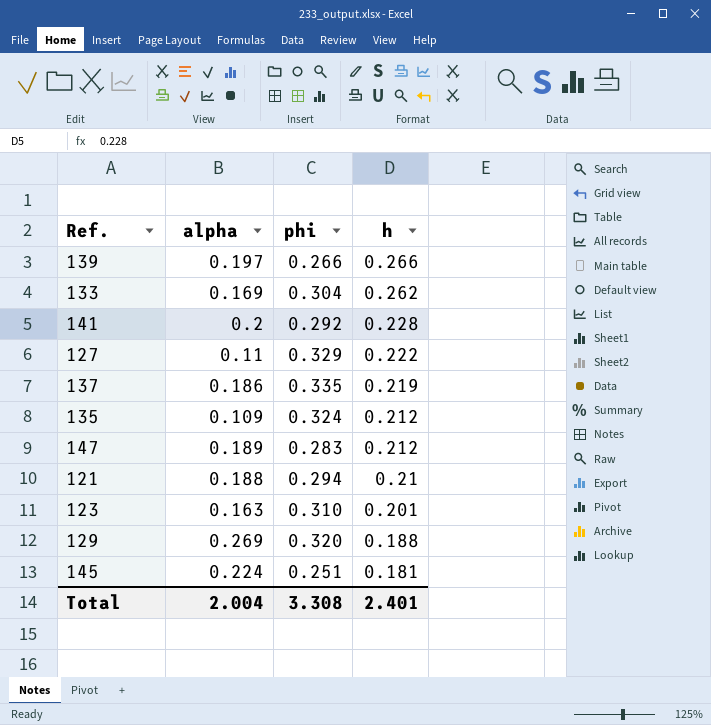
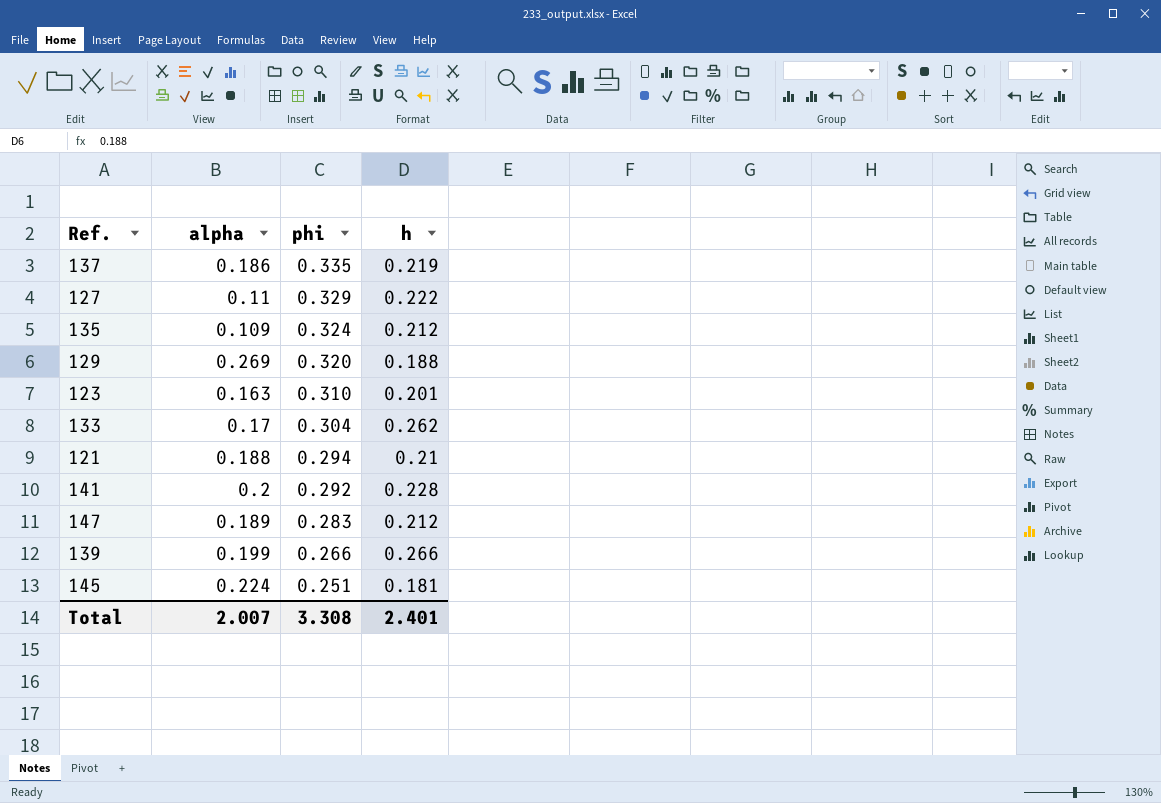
row order: h descending -> phi descending
133 | alpha: 0.169 -> 0.17
139 | alpha: 0.197 -> 0.199
Total | alpha: 2.004 -> 2.007

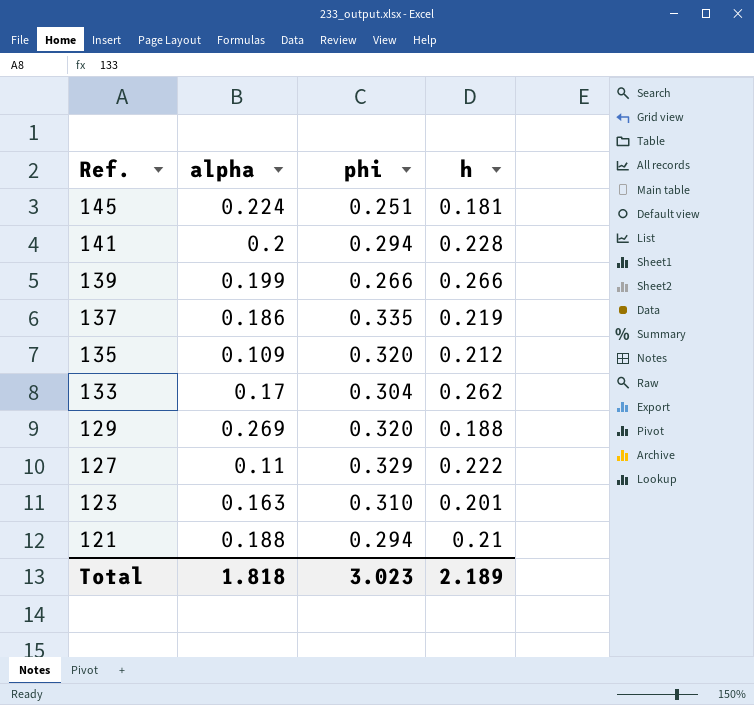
row order: phi descending -> Ref. descending
row 147: 0.189 | 0.283 | 0.212 -> none
141 | phi: 0.292 -> 0.294
135 | phi: 0.324 -> 0.320
Total | alpha: 2.007 -> 1.818
Total | phi: 3.308 -> 3.023
Total | h: 2.401 -> 2.189

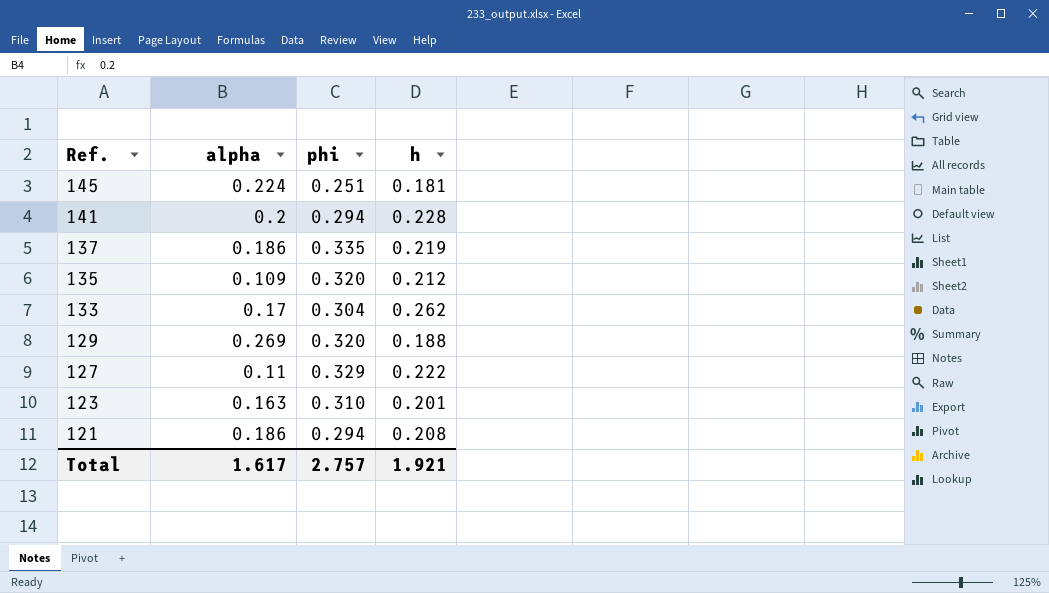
row 139: 0.199 | 0.266 | 0.266 -> none
121 | alpha: 0.188 -> 0.186
121 | h: 0.21 -> 0.208
Total | alpha: 1.818 -> 1.617
Total | phi: 3.023 -> 2.757
Total | h: 2.189 -> 1.921

